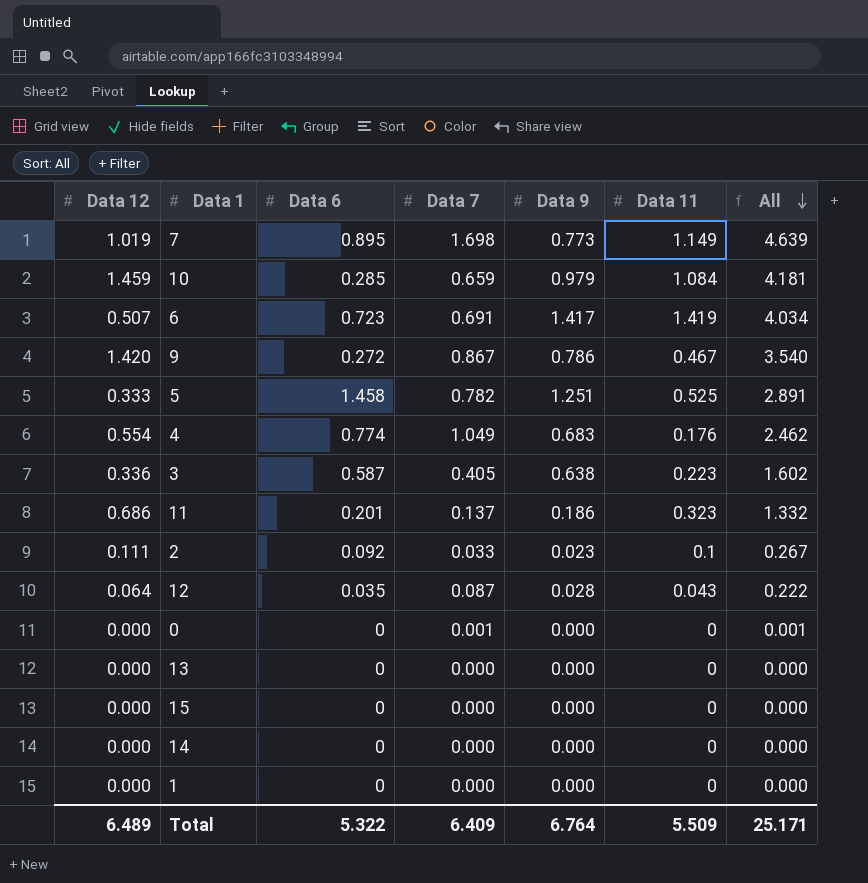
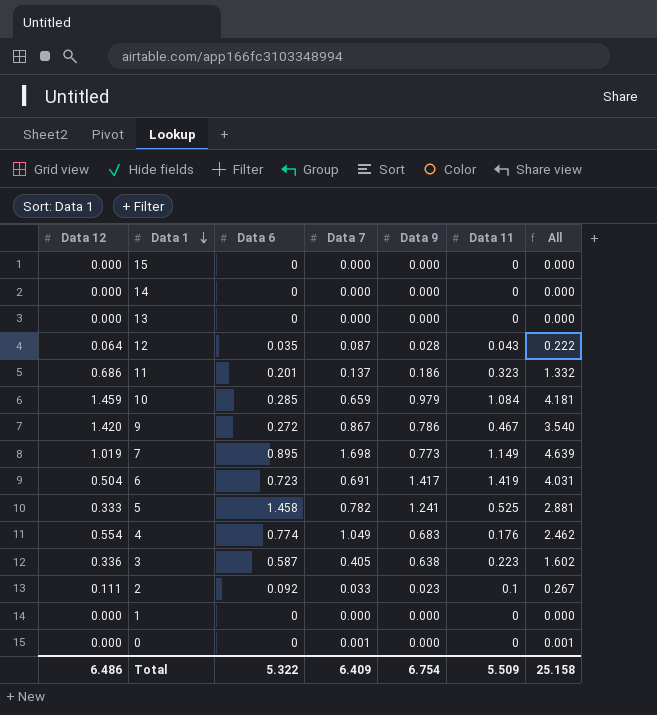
row order: All descending -> Data 1 descending
6 | Data 12: 0.507 -> 0.504
6 | All: 4.034 -> 4.031
5 | Data 9: 1.251 -> 1.241
5 | All: 2.891 -> 2.881
Total | Data 12: 6.489 -> 6.486
Total | Data 9: 6.764 -> 6.754
Total | All: 25.171 -> 25.158

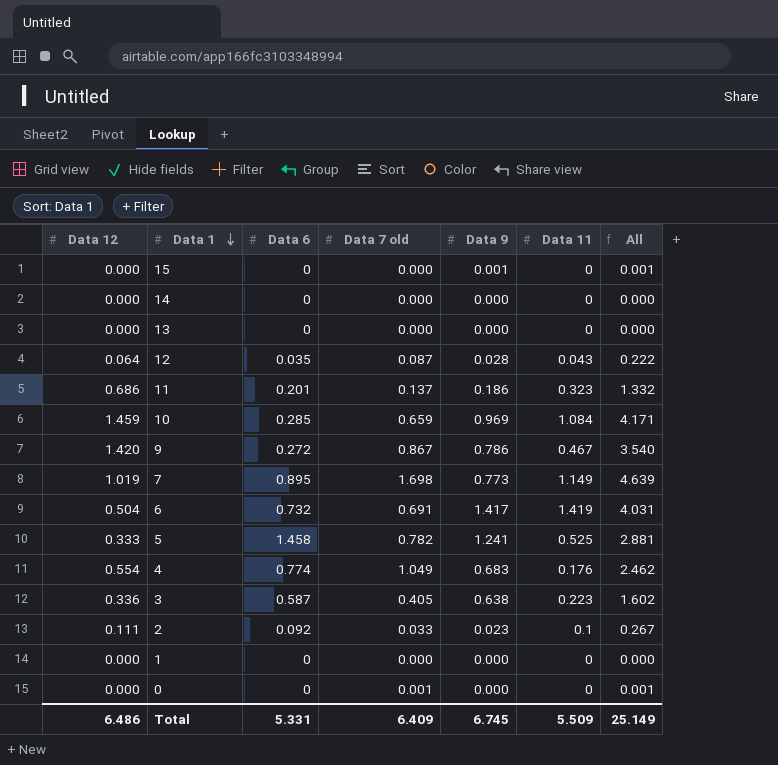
column name: Data 7 -> Data 7 old
15 | Data 9: 0.000 -> 0.001
15 | All: 0.000 -> 0.001
10 | Data 9: 0.979 -> 0.969
10 | All: 4.181 -> 4.171
6 | Data 6: 0.723 -> 0.732
Total | Data 6: 5.322 -> 5.331
Total | Data 9: 6.754 -> 6.745
Total | All: 25.158 -> 25.149

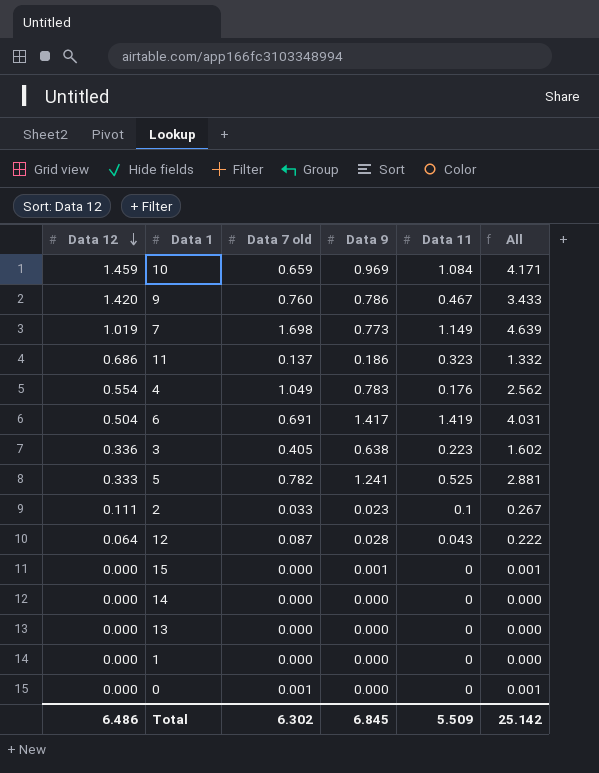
row order: Data 1 descending -> Data 12 descending
column Data 6 | position: 3 -> none
9 | Data 7 old: 0.867 -> 0.760
9 | All: 3.540 -> 3.433
4 | Data 9: 0.683 -> 0.783
4 | All: 2.462 -> 2.562
Total | Data 7 old: 6.409 -> 6.302
Total | Data 9: 6.745 -> 6.845
Total | All: 25.149 -> 25.142

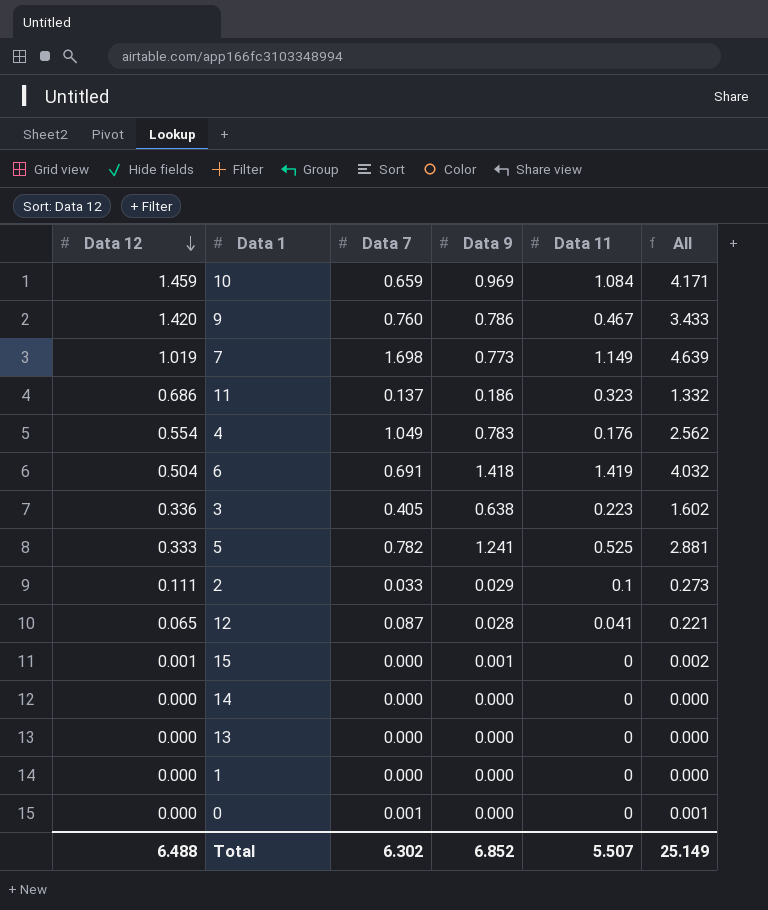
column name: Data 7 old -> Data 7
6 | Data 9: 1.417 -> 1.418
6 | All: 4.031 -> 4.032
2 | Data 9: 0.023 -> 0.029
2 | All: 0.267 -> 0.273
12 | Data 12: 0.064 -> 0.065
12 | Data 11: 0.043 -> 0.041
12 | All: 0.222 -> 0.221
15 | Data 12: 0.000 -> 0.001
15 | All: 0.001 -> 0.002
Total | Data 12: 6.486 -> 6.488
Total | Data 9: 6.845 -> 6.852
Total | Data 11: 5.509 -> 5.507
Total | All: 25.142 -> 25.149

